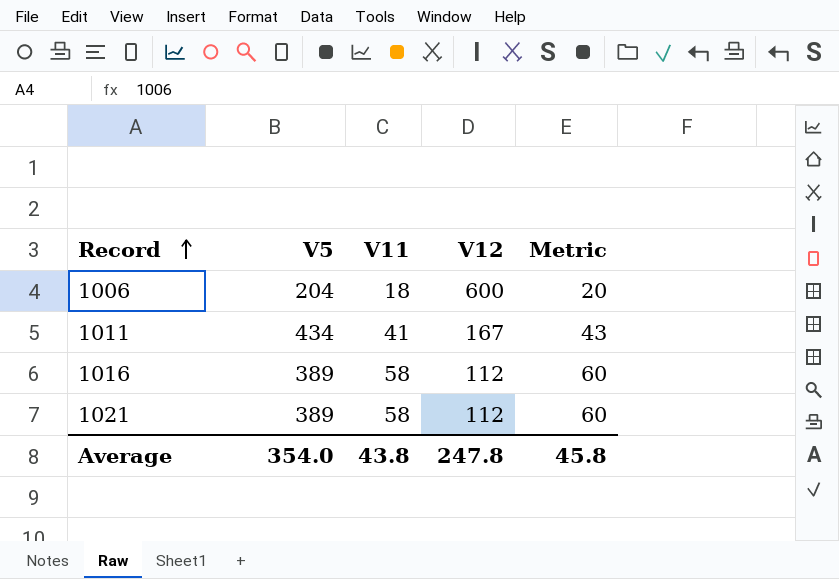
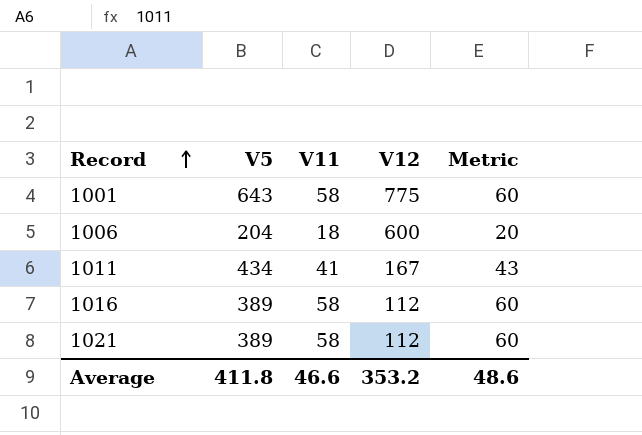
row 1001: none -> 643 | 58 | 775 | 60
Average | V5: 354.0 -> 411.8
Average | V11: 43.8 -> 46.6
Average | V12: 247.8 -> 353.2
Average | Metric: 45.8 -> 48.6

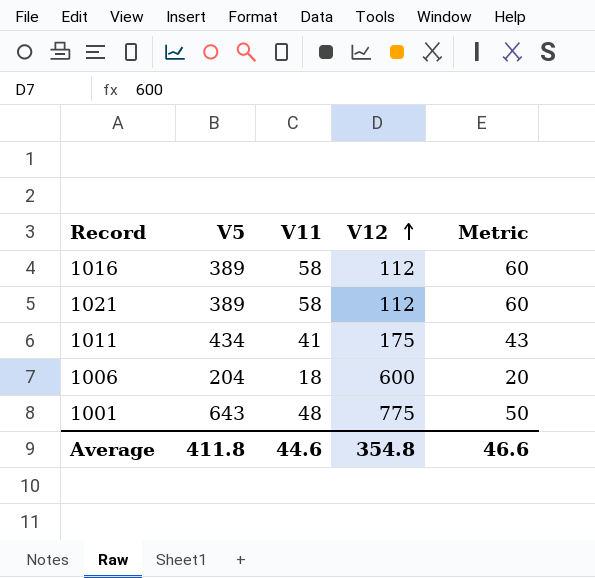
row order: Record ascending -> V12 ascending
1011 | V12: 167 -> 175
1001 | V11: 58 -> 48
1001 | Metric: 60 -> 50
Average | V11: 46.6 -> 44.6
Average | V12: 353.2 -> 354.8
Average | Metric: 48.6 -> 46.6

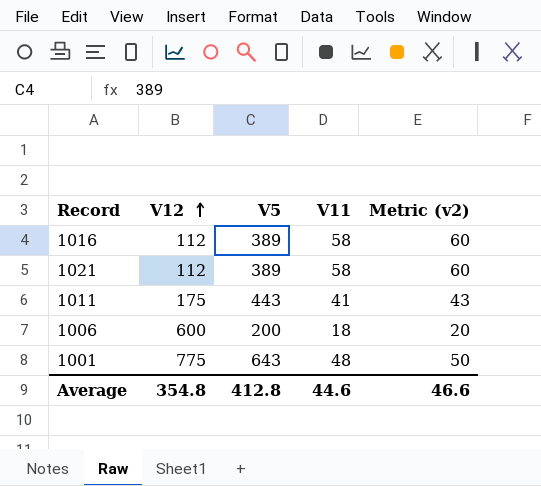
column V12 | position: 4 -> 2
column name: Metric -> Metric (v2)
1011 | V5: 434 -> 443
1006 | V5: 204 -> 200
Average | V5: 411.8 -> 412.8

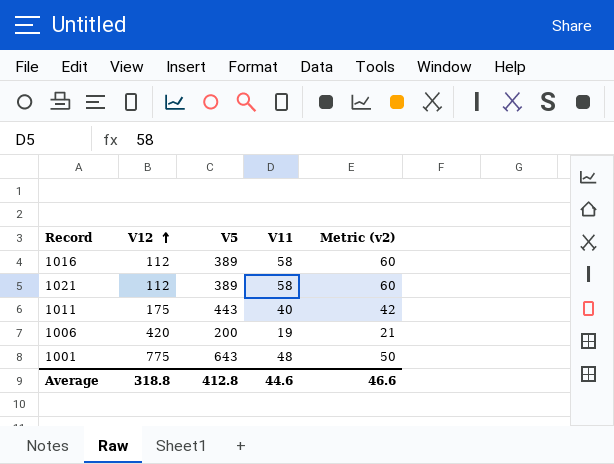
1011 | V11: 41 -> 40
1011 | Metric (v2): 43 -> 42
1006 | V12: 600 -> 420
1006 | V11: 18 -> 19
1006 | Metric (v2): 20 -> 21
Average | V12: 354.8 -> 318.8

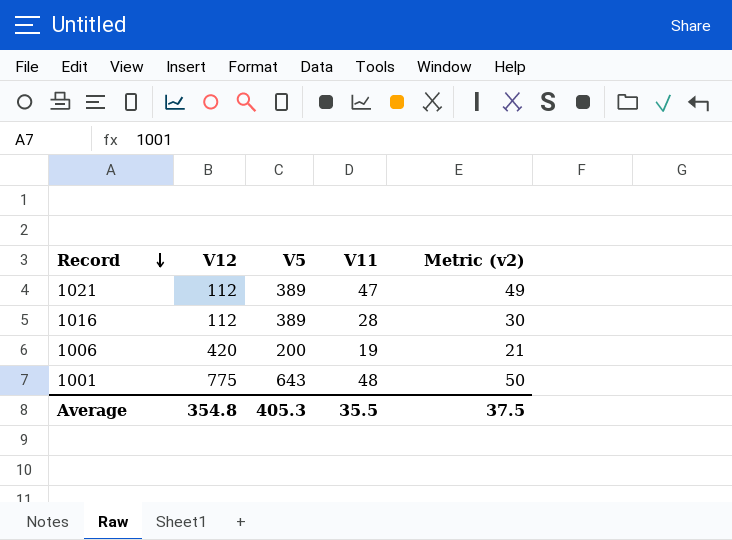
row order: V12 ascending -> Record descending
row 1011: 175 | 443 | 40 | 42 -> none
1021 | V11: 58 -> 47
1021 | Metric (v2): 60 -> 49
1016 | V11: 58 -> 28
1016 | Metric (v2): 60 -> 30
Average | V12: 318.8 -> 354.8
Average | V5: 412.8 -> 405.3
Average | V11: 44.6 -> 35.5
Average | Metric (v2): 46.6 -> 37.5

